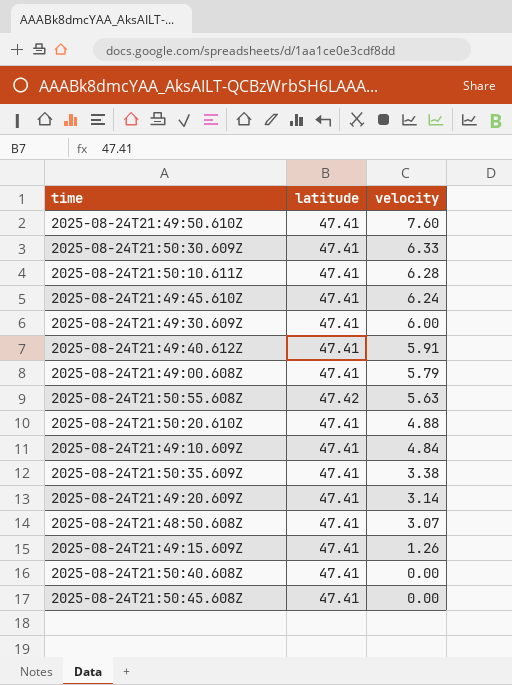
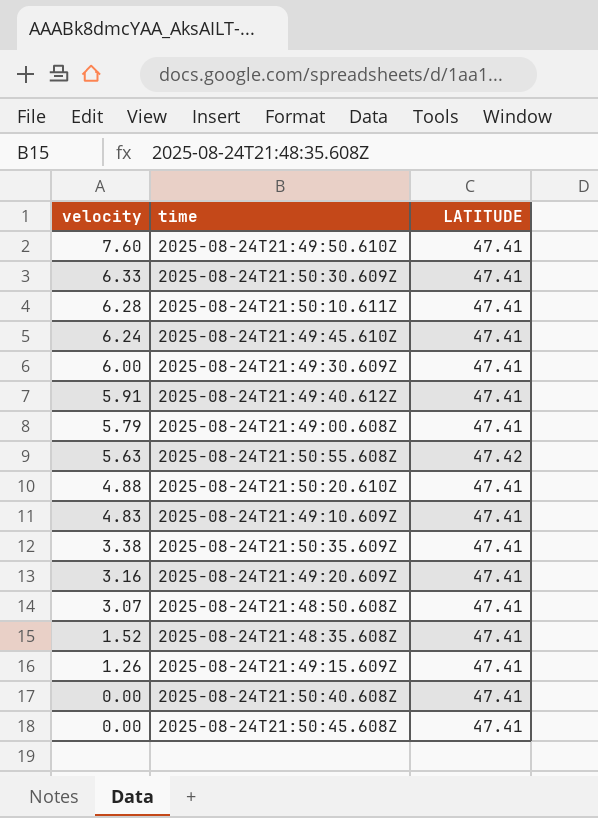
column velocity | position: 3 -> 1
column name: latitude -> LATITUDE
2025-08-24T21:49:10.609Z | velocity: 4.84 -> 4.83
2025-08-24T21:49:20.609Z | velocity: 3.14 -> 3.16
row 2025-08-24T21:48:35.608Z: none -> 1.52 | 47.41

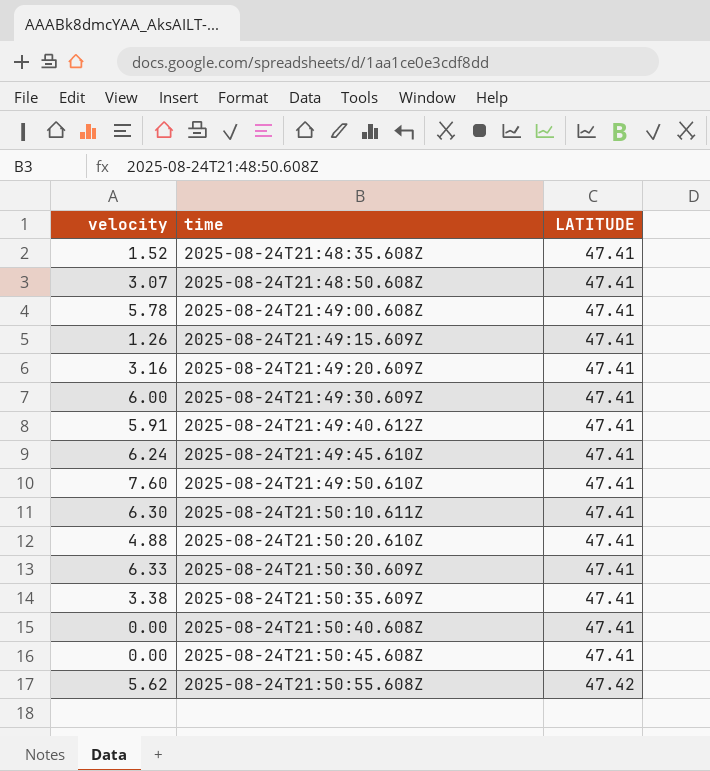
row order: velocity descending -> time ascending
row 2025-08-24T21:49:10.609Z: 4.83 | 47.41 -> none
2025-08-24T21:49:00.608Z | velocity: 5.79 -> 5.78
2025-08-24T21:50:10.611Z | velocity: 6.28 -> 6.30
2025-08-24T21:50:55.608Z | velocity: 5.63 -> 5.62

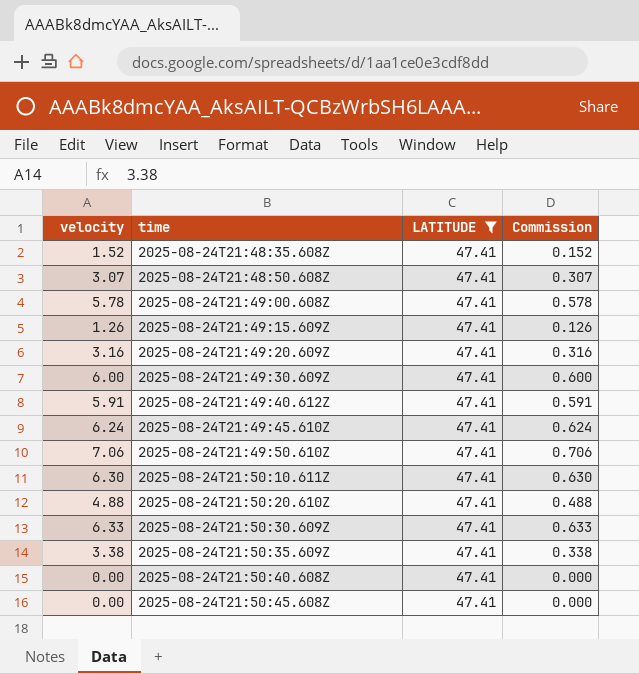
filter: none -> LATITUDE = 47.41
column Commission | formula: none -> [velocity] * 0.1
2025-08-24T21:49:50.610Z | velocity: 7.60 -> 7.06

